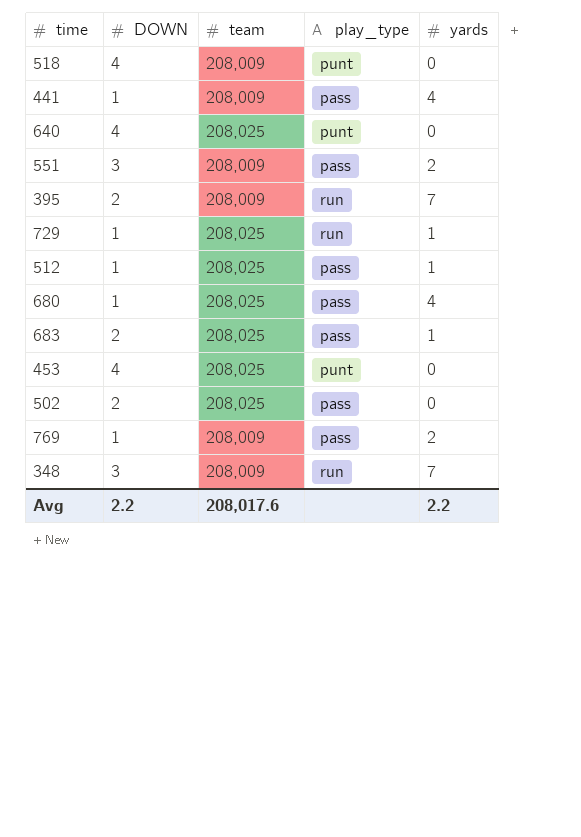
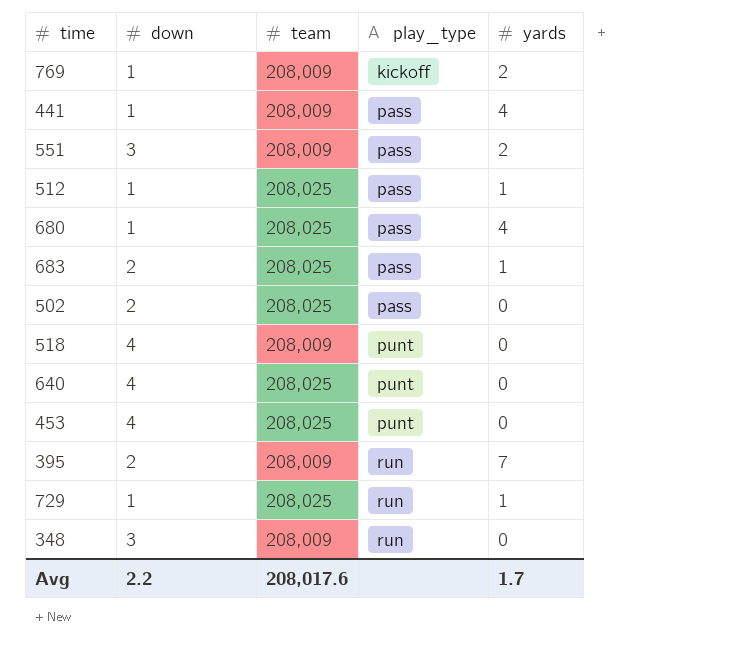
row order: none -> play_type ascending
column name: DOWN -> down
769 | play_type: pass -> kickoff
348 | yards: 7 -> 0
Avg | yards: 2.2 -> 1.7

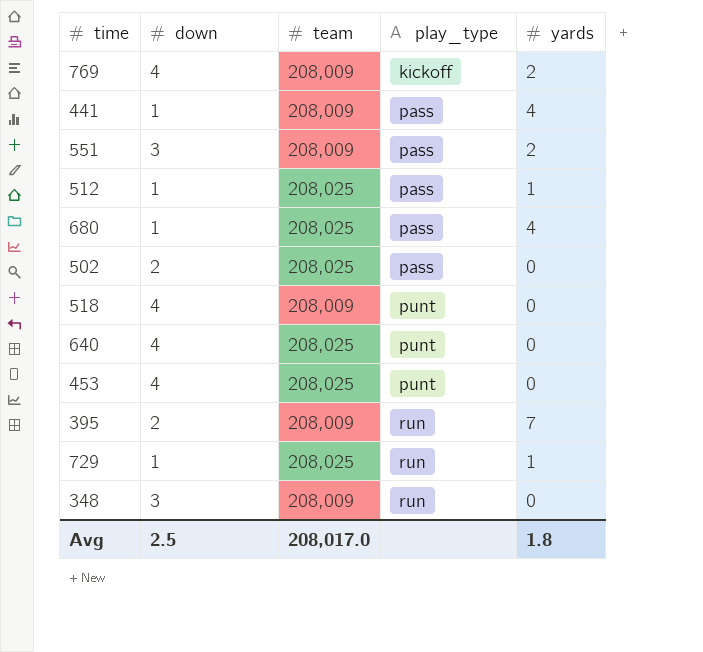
row 683: 2 | 208,025 | pass | 1 -> none
769 | down: 1 -> 4
Avg | down: 2.2 -> 2.5
Avg | team: 208,017.6 -> 208,017.0
Avg | yards: 1.7 -> 1.8

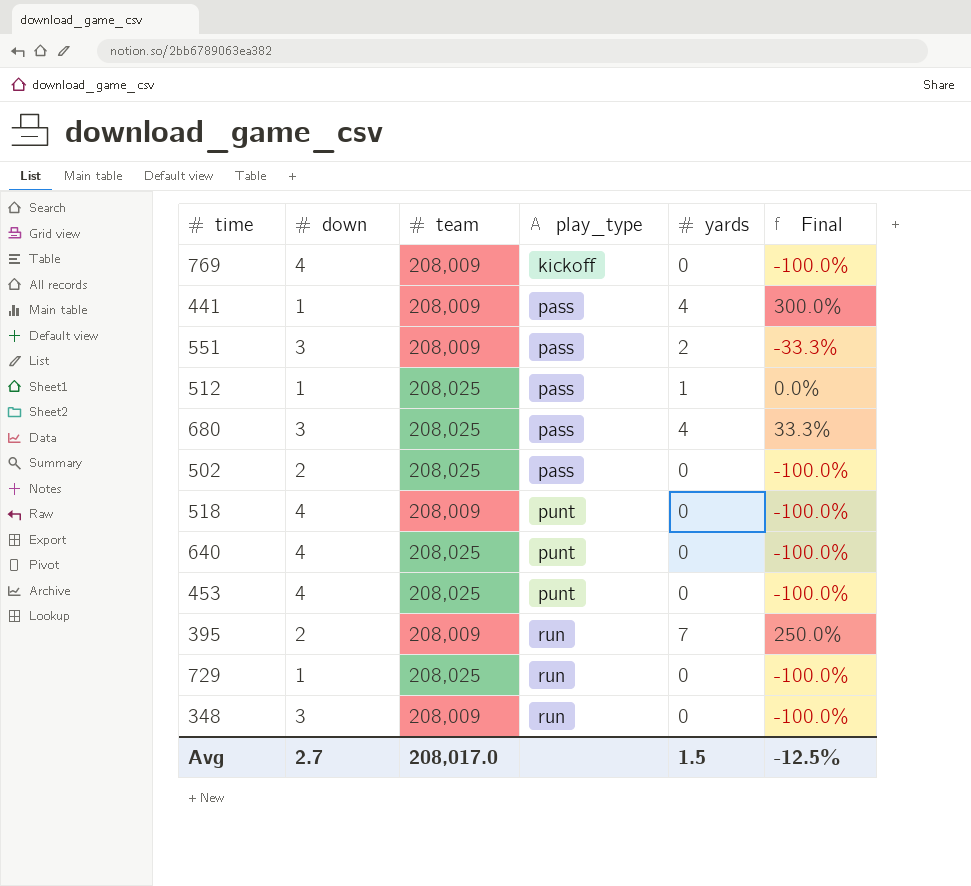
column Final | formula: none -> ([yards] - [down]) / [down]
769 | yards: 2 -> 0
680 | down: 1 -> 3
729 | yards: 1 -> 0
Avg | down: 2.5 -> 2.7
Avg | yards: 1.8 -> 1.5

